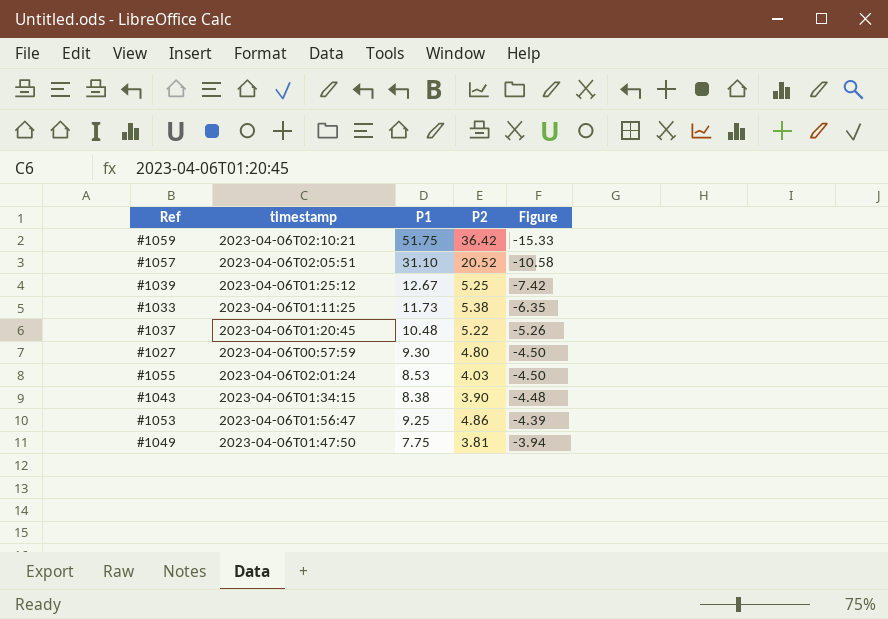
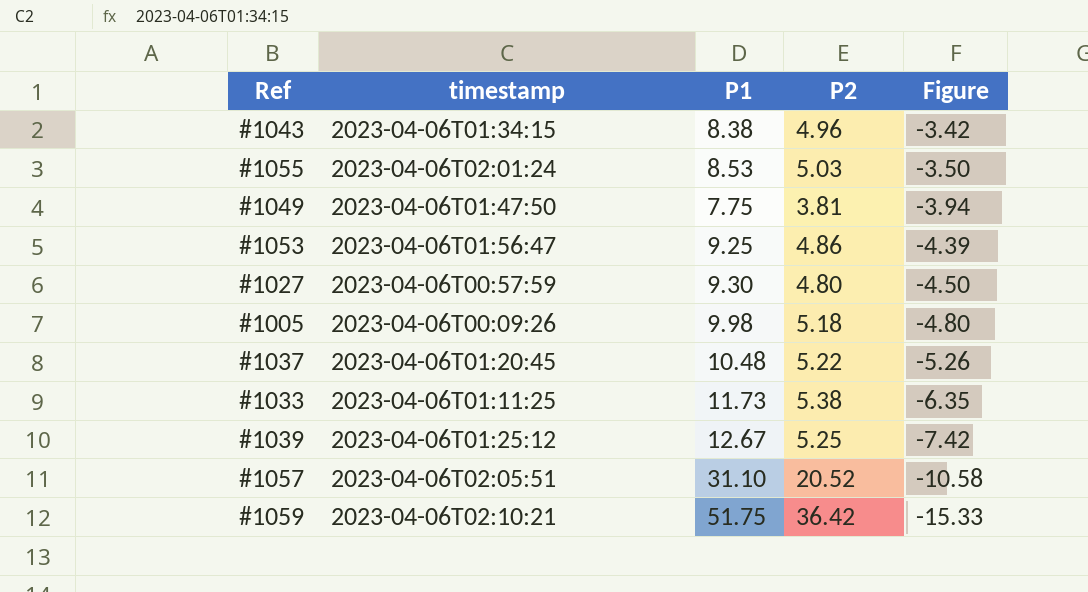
row order: Figure ascending -> Figure descending
#1043 | P2: 3.90 -> 4.96
#1043 | Figure: -4.48 -> -3.42
#1055 | P2: 4.03 -> 5.03
#1055 | Figure: -4.50 -> -3.50
row #1005: none -> 2023-04-06T00:09:26 | 9.98 | 5.18 | -4.80

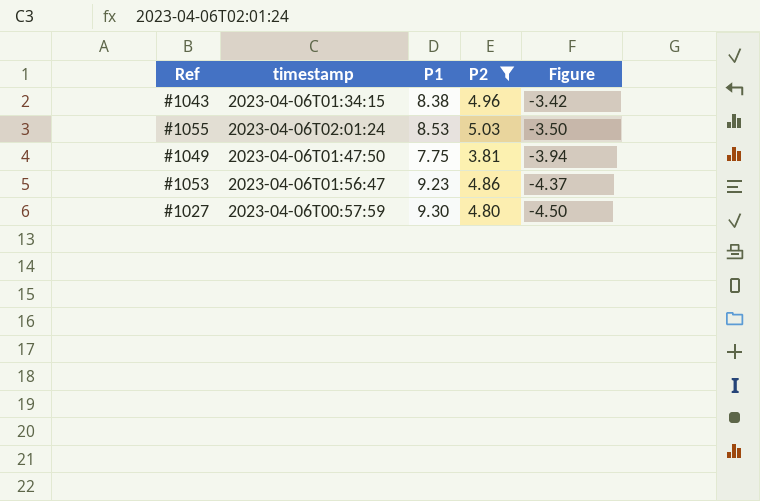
filter: none -> P2 <= 5.03
#1053 | P1: 9.25 -> 9.23
#1053 | Figure: -4.39 -> -4.37

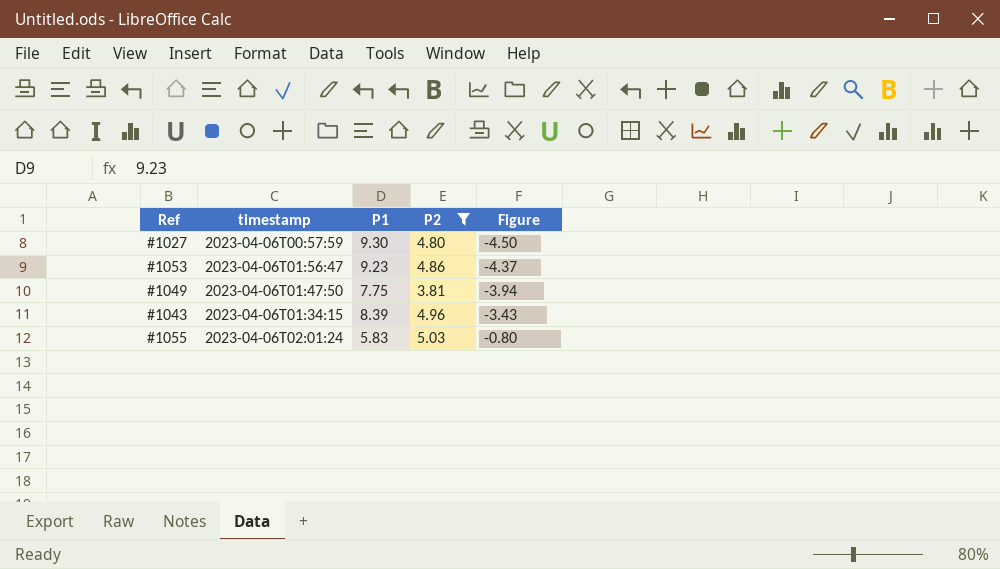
row order: Figure descending -> Figure ascending
#1043 | P1: 8.38 -> 8.39
#1043 | Figure: -3.42 -> -3.43
#1055 | P1: 8.53 -> 5.83
#1055 | Figure: -3.50 -> -0.80

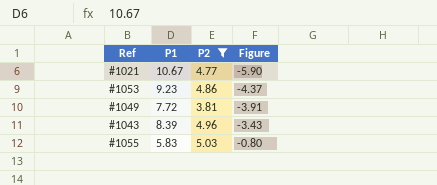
column timestamp | position: 2 -> none
row #1027: 2023-04-06T00:57:59 | 9.30 | 4.80 | -4.50 -> none
row #1021: none -> 10.67 | 4.77 | -5.90
#1049 | P1: 7.75 -> 7.72
#1049 | Figure: -3.94 -> -3.91

